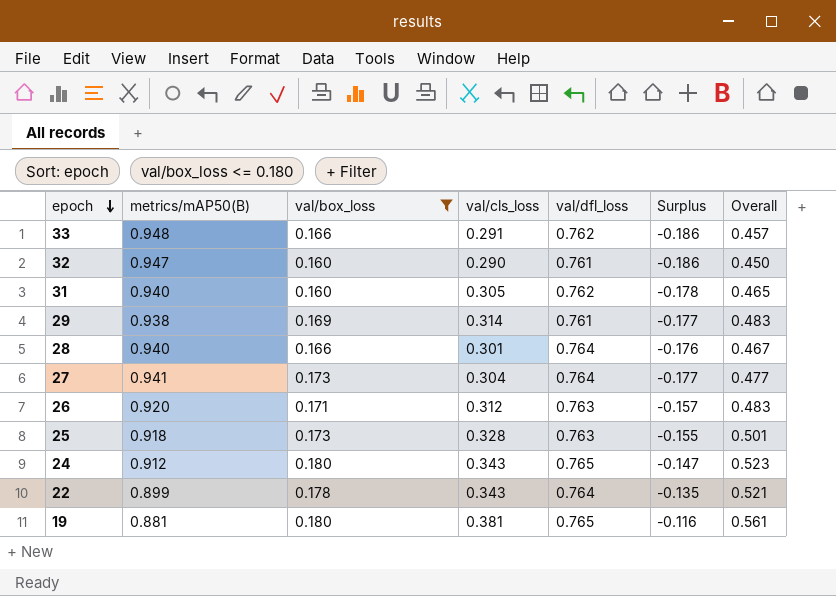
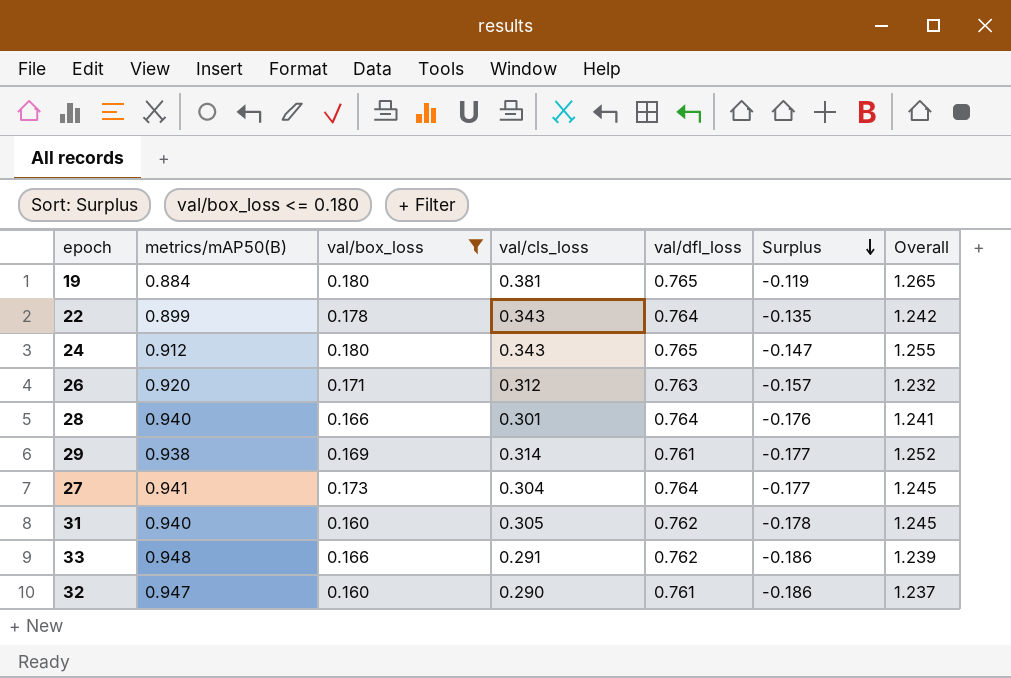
row order: epoch descending -> Surplus descending
column Overall | formula: [val/box_loss] + [val/cls_loss] -> [metrics/mAP50(B)] + [val/cls_loss]
row 25: 0.918 | 0.173 | 0.328 | 0.763 | -0.155 | 0.501 -> none
19 | metrics/mAP50(B): 0.881 -> 0.884
19 | Surplus: -0.116 -> -0.119

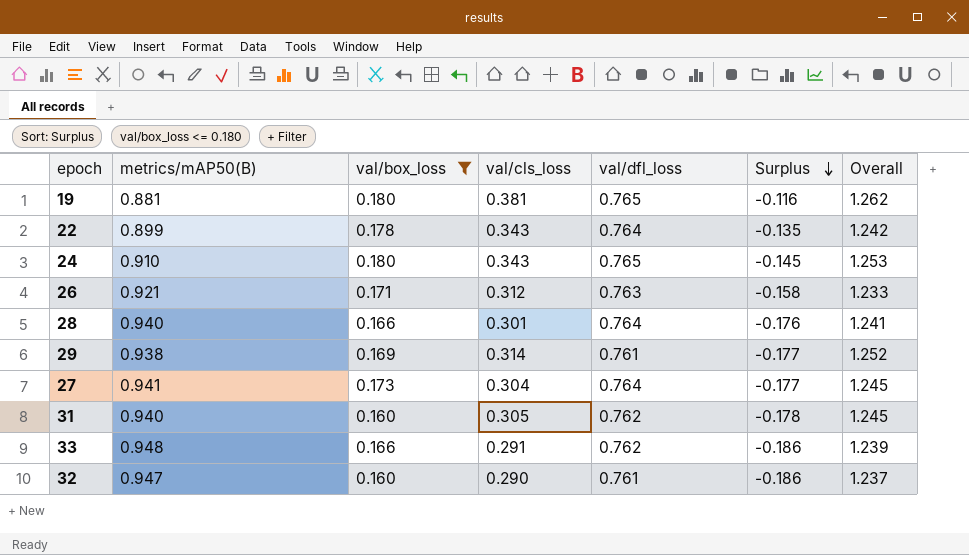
19 | metrics/mAP50(B): 0.884 -> 0.881
19 | Surplus: -0.119 -> -0.116
19 | Overall: 1.265 -> 1.262
24 | metrics/mAP50(B): 0.912 -> 0.910
24 | Surplus: -0.147 -> -0.145
24 | Overall: 1.255 -> 1.253
26 | metrics/mAP50(B): 0.920 -> 0.921
26 | Surplus: -0.157 -> -0.158
26 | Overall: 1.232 -> 1.233

